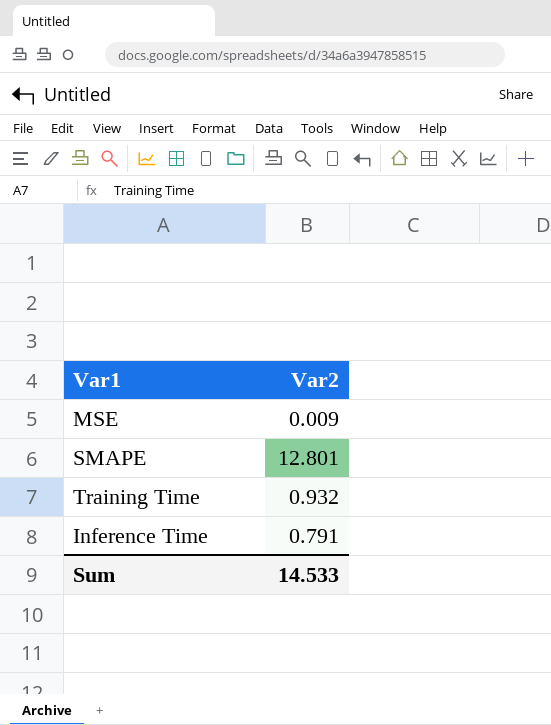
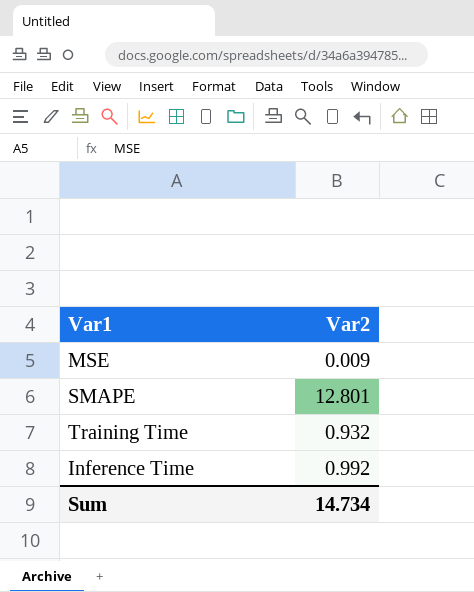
Inference Time | Var2: 0.791 -> 0.992
Sum | Var2: 14.533 -> 14.734

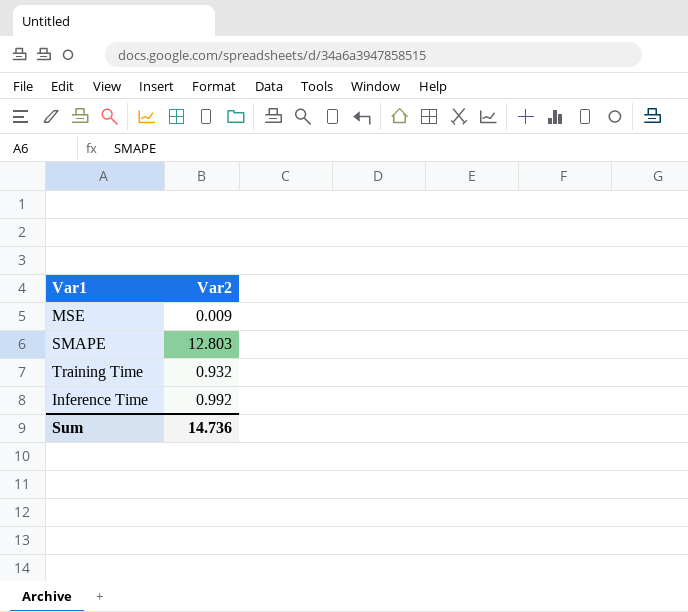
SMAPE | Var2: 12.801 -> 12.803
Sum | Var2: 14.734 -> 14.736

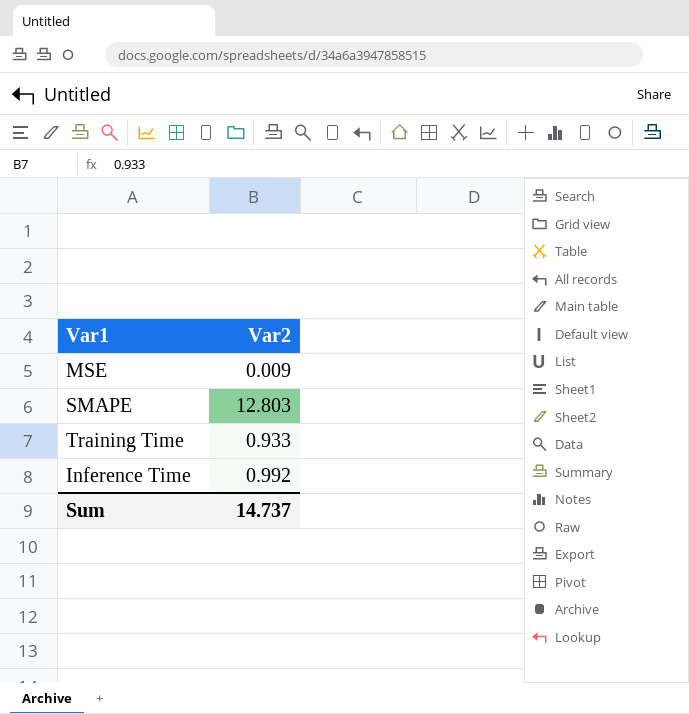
Training Time | Var2: 0.932 -> 0.933
Sum | Var2: 14.736 -> 14.737

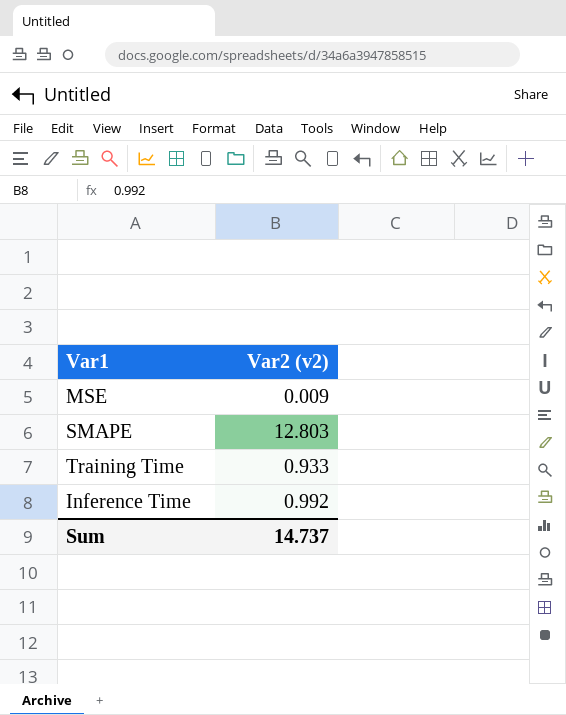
column name: Var2 -> Var2 (v2)

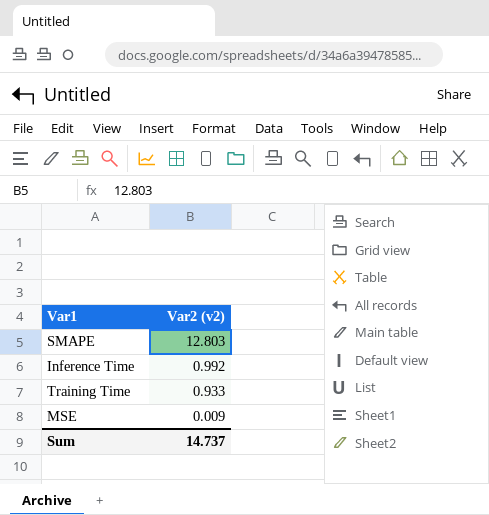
row order: none -> Var2 (v2) descending

